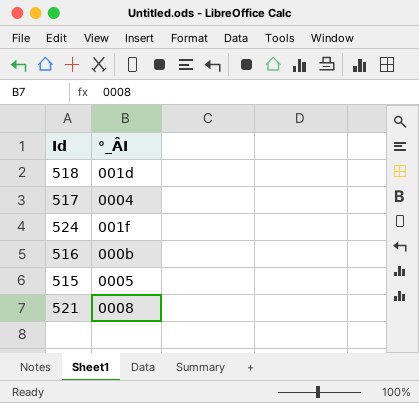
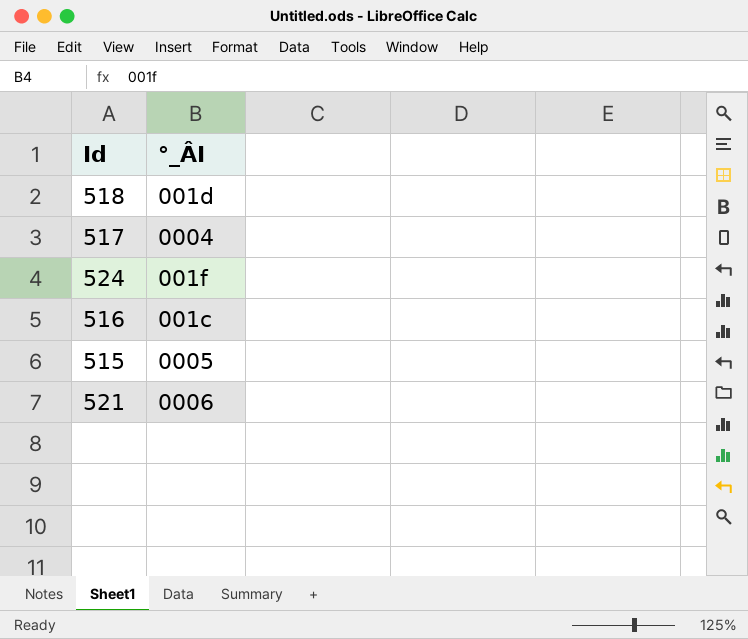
516 | °_ÂI: 000b -> 001c
521 | °_ÂI: 0008 -> 0006

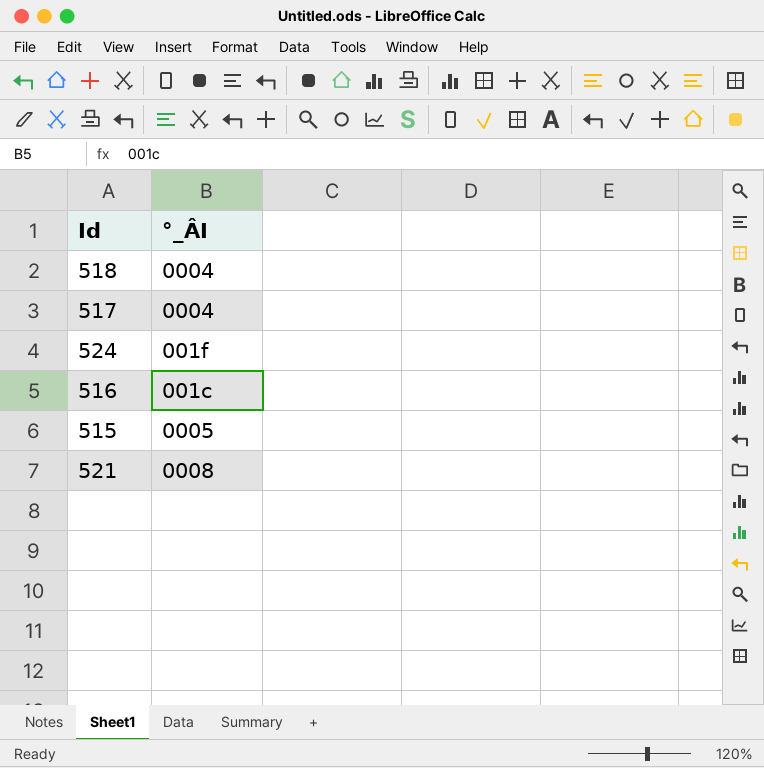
518 | °_ÂI: 001d -> 0004
521 | °_ÂI: 0006 -> 0008

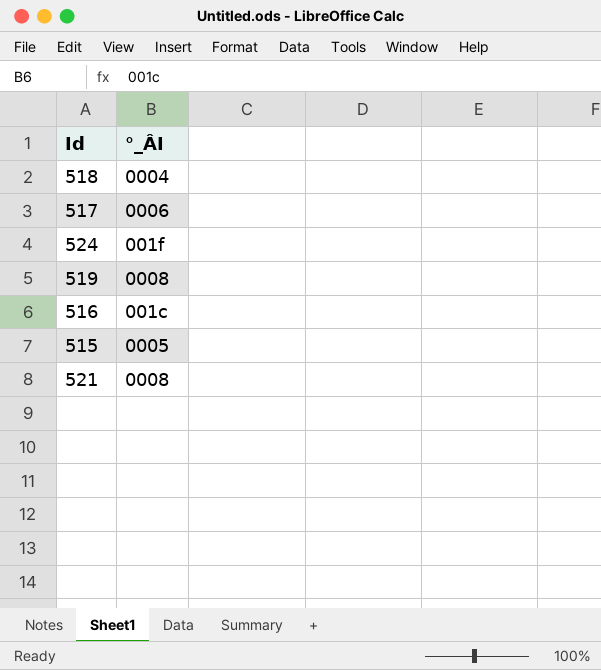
517 | °_ÂI: 0004 -> 0006
row 519: none -> 0008

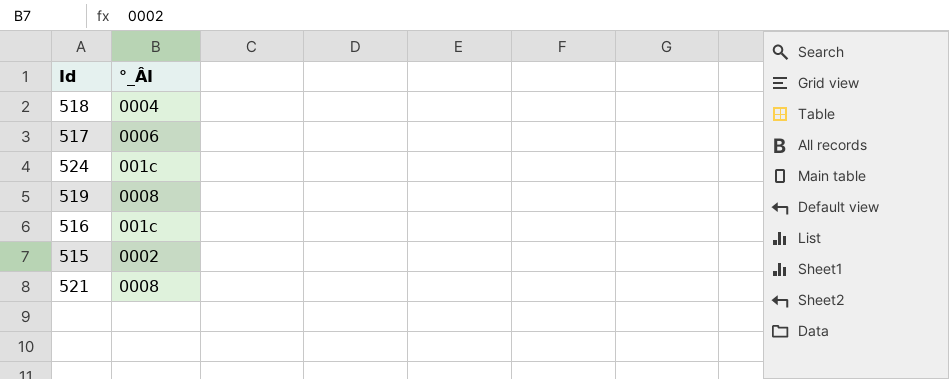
524 | °_ÂI: 001f -> 001c
515 | °_ÂI: 0005 -> 0002

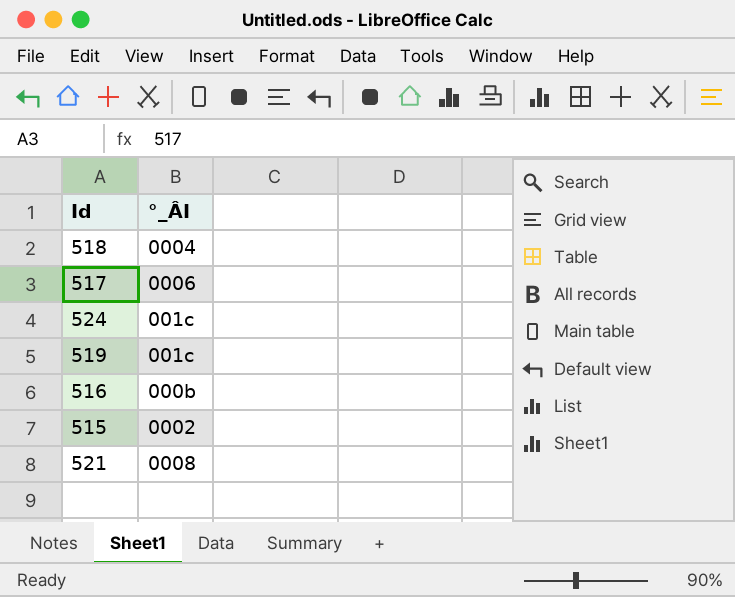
519 | °_ÂI: 0008 -> 001c
516 | °_ÂI: 001c -> 000b

